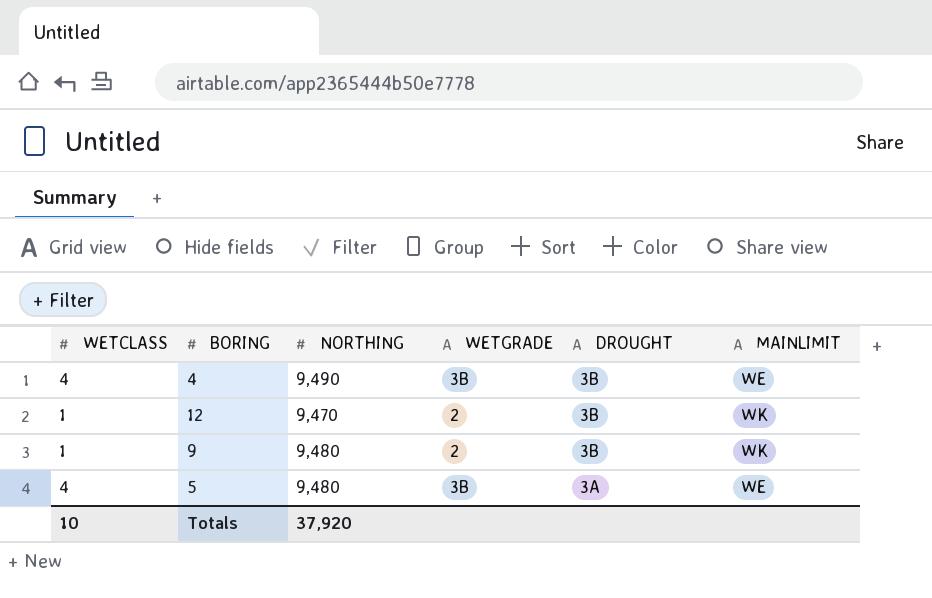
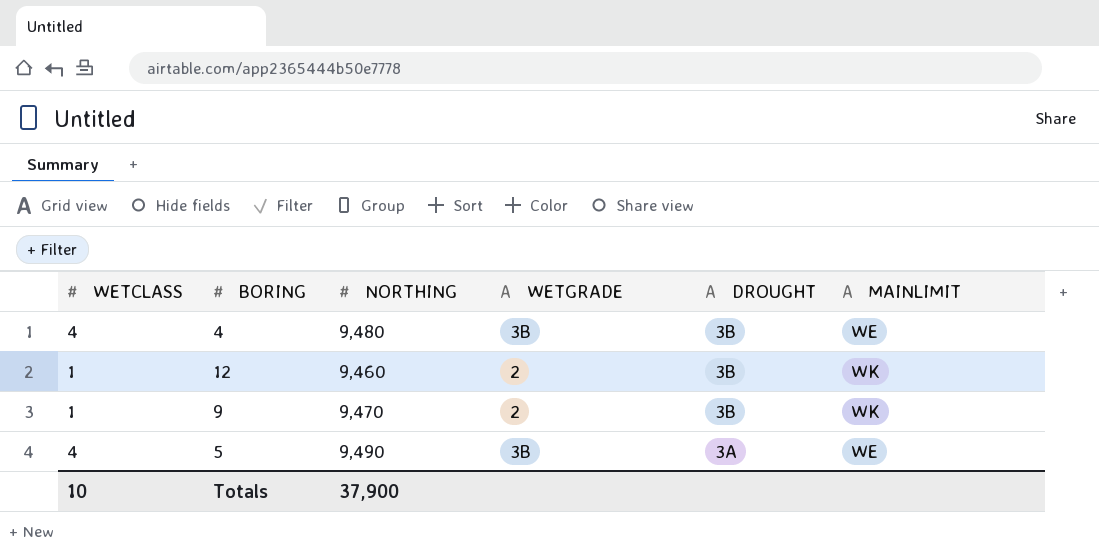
4 | NORTHING: 9,490 -> 9,480
12 | NORTHING: 9,470 -> 9,460
9 | NORTHING: 9,480 -> 9,470
5 | NORTHING: 9,480 -> 9,490
Totals | NORTHING: 37,920 -> 37,900

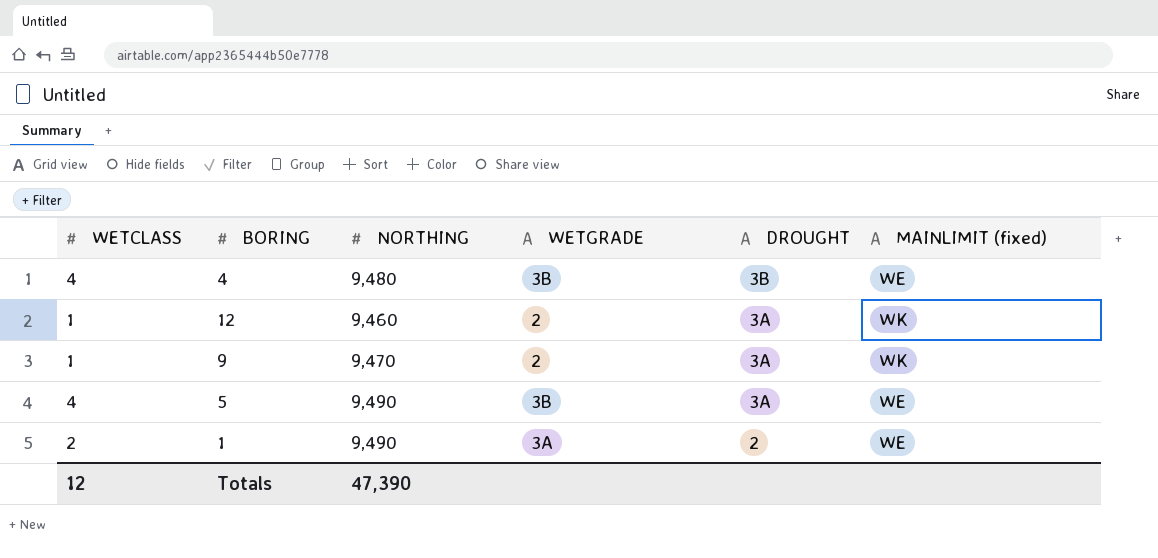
column name: MAINLIMIT -> MAINLIMIT (fixed)
12 | DROUGHT: 3B -> 3A
9 | DROUGHT: 3B -> 3A
row 1: none -> 2 | 9,490 | 3A | 2 | WE
Totals | WETCLASS: 10 -> 12
Totals | NORTHING: 37,900 -> 47,390

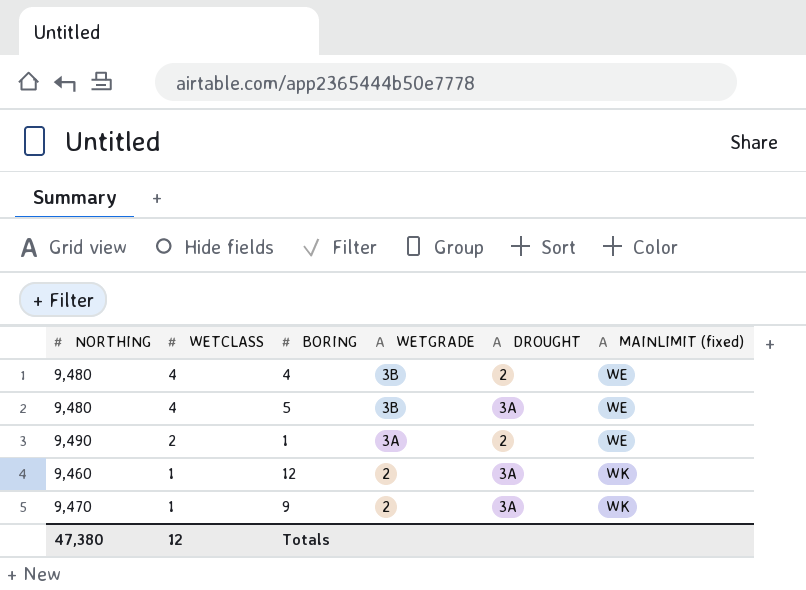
row order: DROUGHT descending -> WETCLASS descending
column NORTHING | position: 3 -> 1
4 | DROUGHT: 3B -> 2
5 | NORTHING: 9,490 -> 9,480
Totals | NORTHING: 47,390 -> 47,380

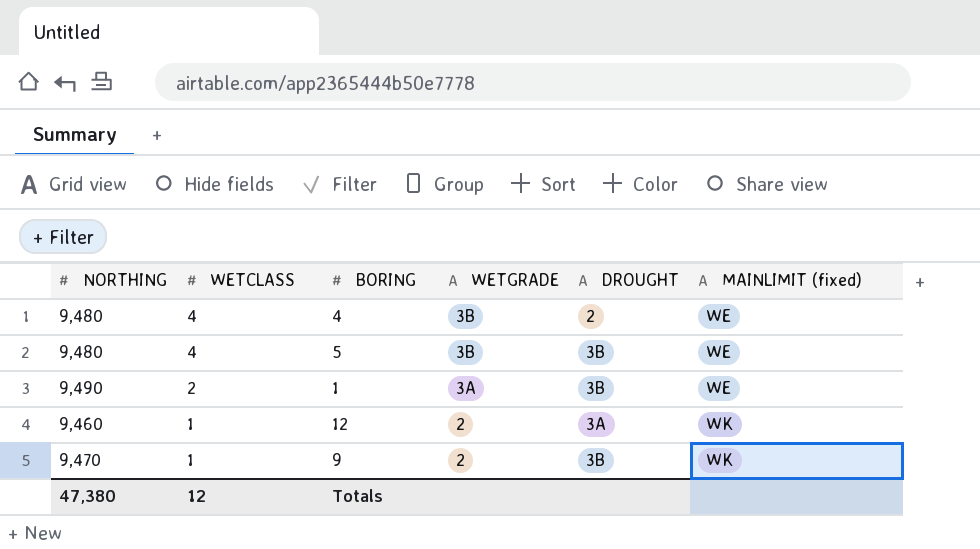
5 | DROUGHT: 3A -> 3B
1 | DROUGHT: 2 -> 3B
9 | DROUGHT: 3A -> 3B

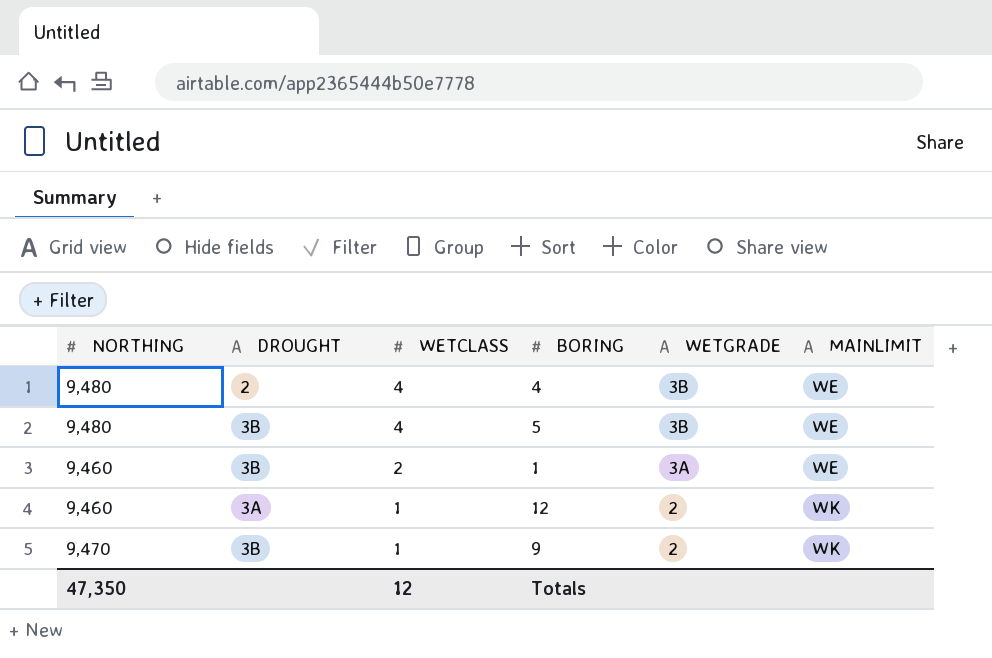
column DROUGHT | position: 5 -> 2
column name: MAINLIMIT (fixed) -> MAINLIMIT
1 | NORTHING: 9,490 -> 9,460
Totals | NORTHING: 47,380 -> 47,350

